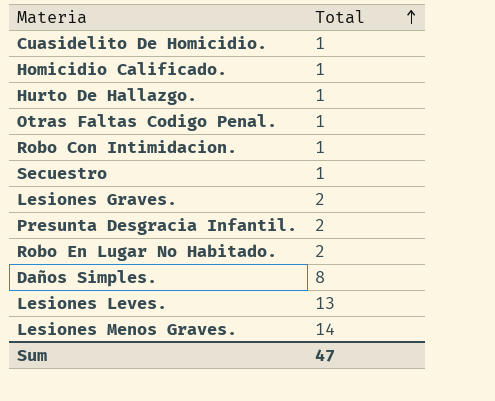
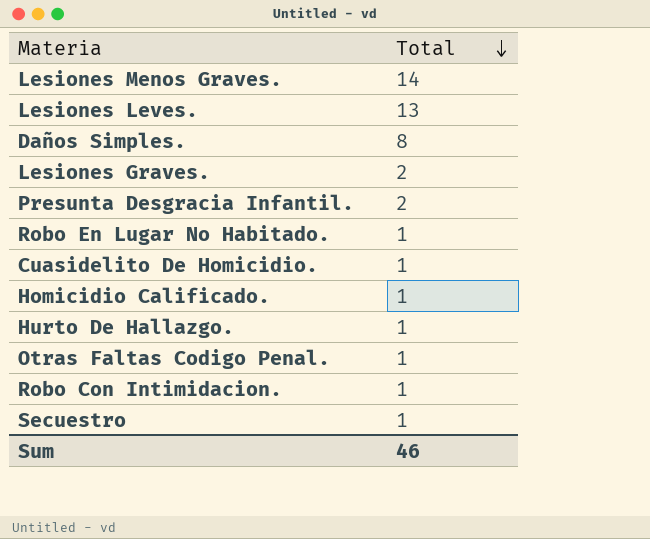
row order: Total ascending -> Total descending
Robo En Lugar No Habitado. | Total: 2 -> 1
Sum | Total: 47 -> 46

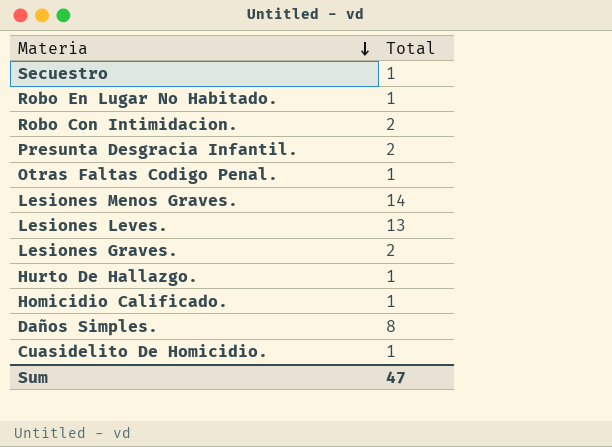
row order: Total descending -> Materia descending
Robo Con Intimidacion. | Total: 1 -> 2
Sum | Total: 46 -> 47

